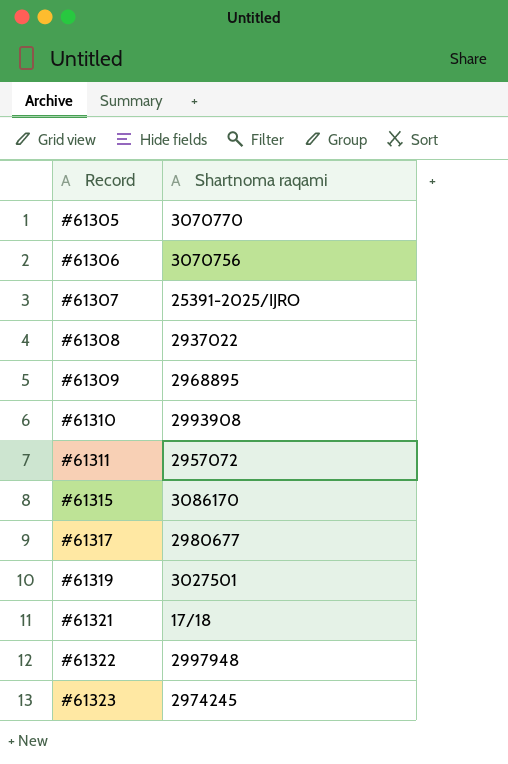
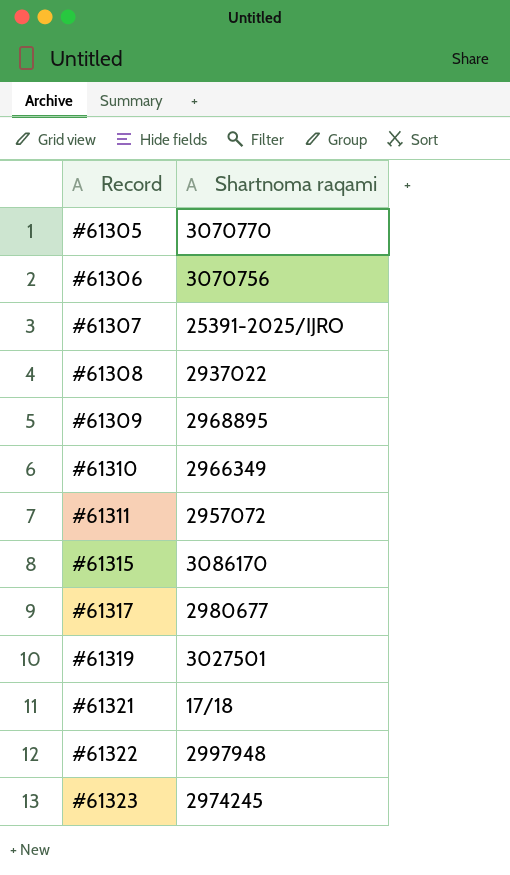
#61310 | Shartnoma raqami: 2993908 -> 2966349

